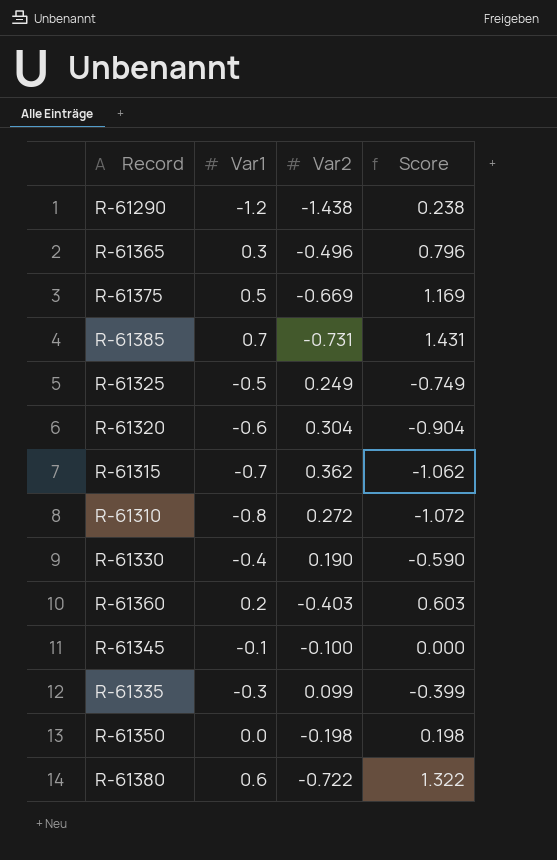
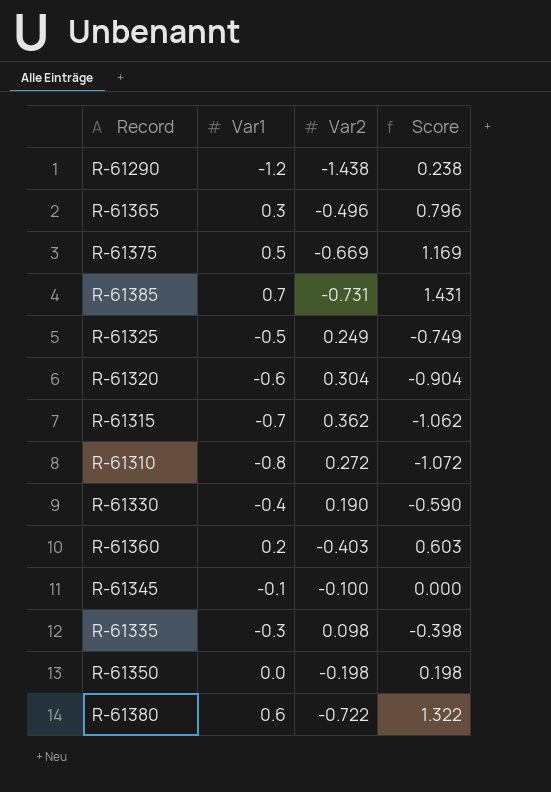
R-61335 | Var2: 0.099 -> 0.098
R-61335 | Score: -0.399 -> -0.398

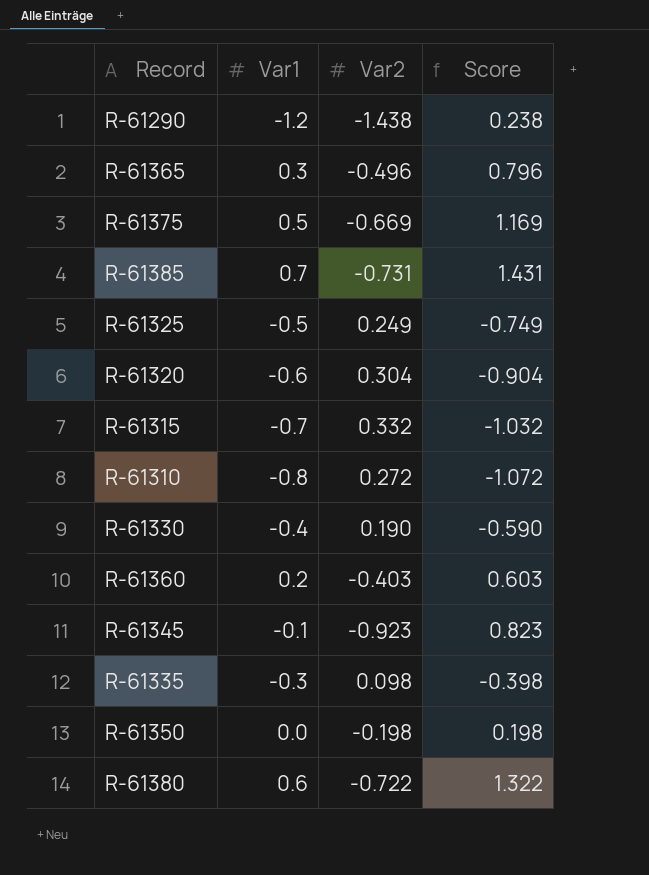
R-61315 | Var2: 0.362 -> 0.332
R-61315 | Score: -1.062 -> -1.032
R-61345 | Var2: -0.100 -> -0.923
R-61345 | Score: 0.000 -> 0.823

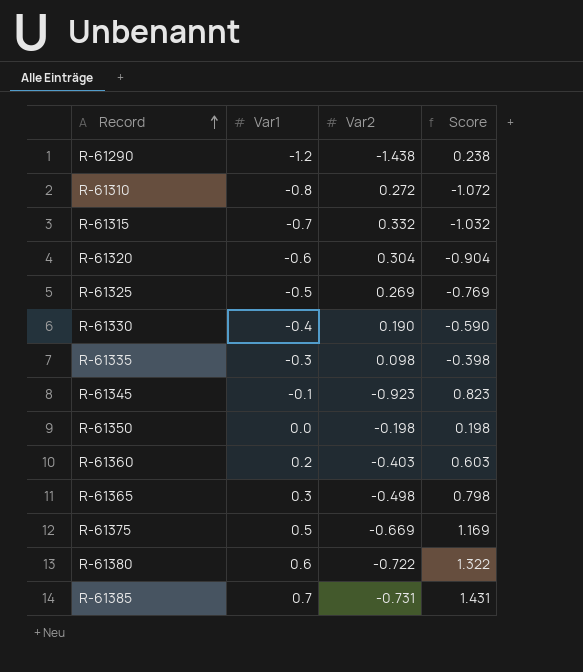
row order: none -> Record ascending
R-61325 | Var2: 0.249 -> 0.269
R-61325 | Score: -0.749 -> -0.769
R-61365 | Var2: -0.496 -> -0.498
R-61365 | Score: 0.796 -> 0.798

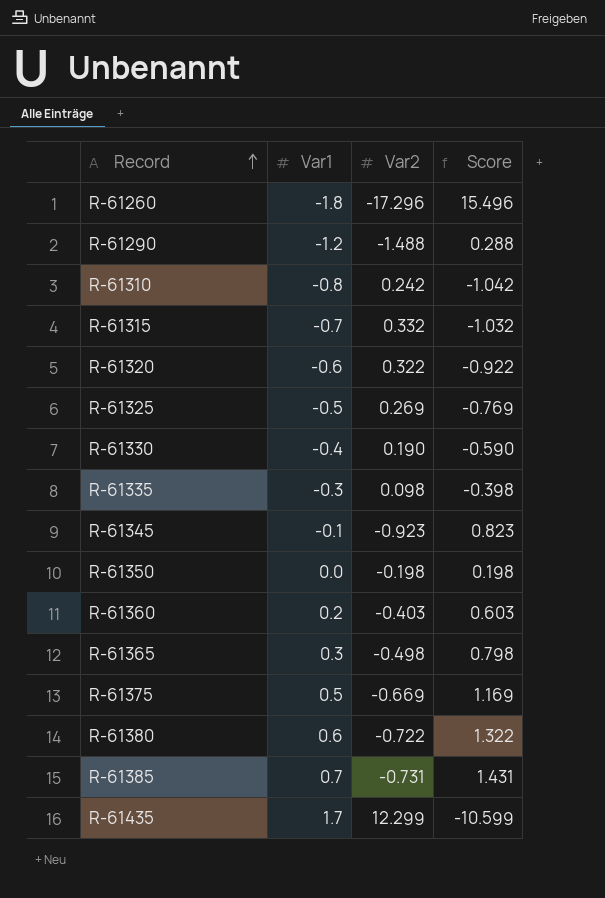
row R-61260: none -> -1.8 | -17.296 | 15.496
R-61290 | Var2: -1.438 -> -1.488
R-61290 | Score: 0.238 -> 0.288
R-61310 | Var2: 0.272 -> 0.242
R-61310 | Score: -1.072 -> -1.042
R-61320 | Var2: 0.304 -> 0.322
R-61320 | Score: -0.904 -> -0.922
row R-61435: none -> 1.7 | 12.299 | -10.599

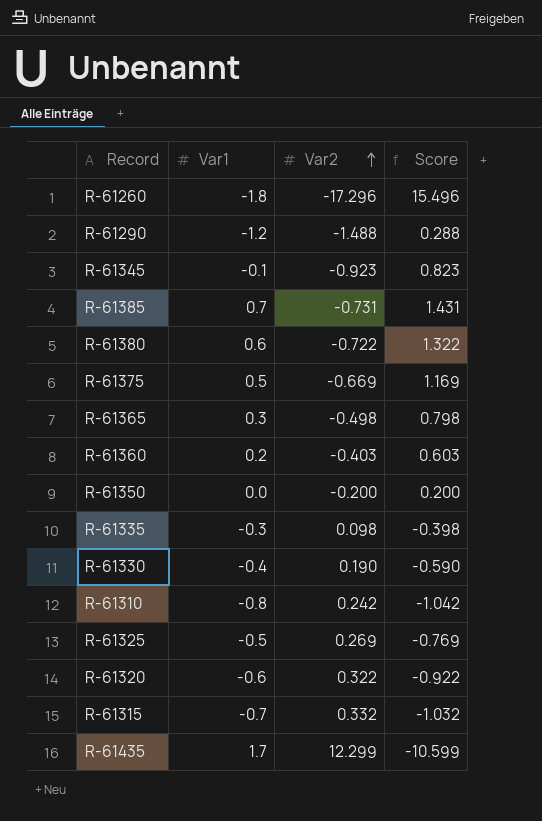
row order: Record ascending -> Var2 ascending
R-61350 | Var2: -0.198 -> -0.200
R-61350 | Score: 0.198 -> 0.200

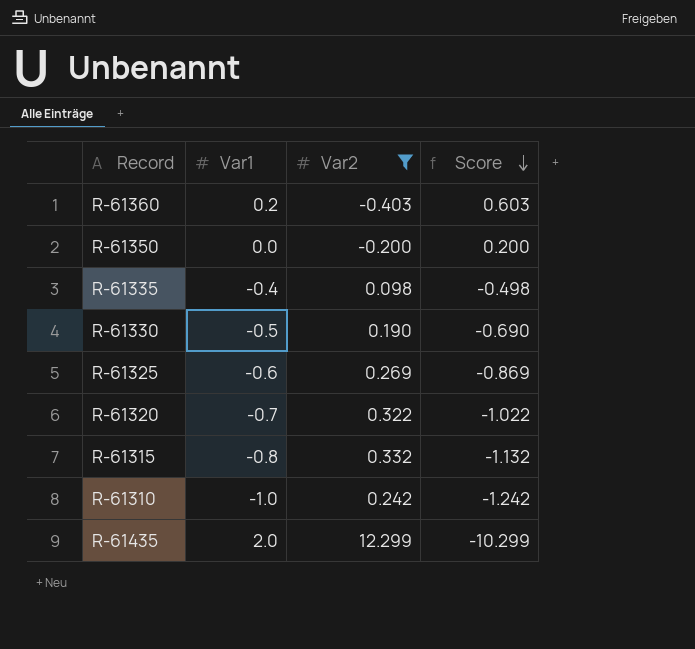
filter: none -> Var2 >= -0.403
row order: Var2 ascending -> Score descending
R-61335 | Var1: -0.3 -> -0.4
R-61335 | Score: -0.398 -> -0.498
R-61330 | Var1: -0.4 -> -0.5
R-61330 | Score: -0.590 -> -0.690
R-61325 | Var1: -0.5 -> -0.6
R-61325 | Score: -0.769 -> -0.869
R-61320 | Var1: -0.6 -> -0.7
R-61320 | Score: -0.922 -> -1.022
R-61315 | Var1: -0.7 -> -0.8
R-61315 | Score: -1.032 -> -1.132
R-61310 | Var1: -0.8 -> -1.0
R-61310 | Score: -1.042 -> -1.242
R-61435 | Var1: 1.7 -> 2.0
R-61435 | Score: -10.599 -> -10.299

